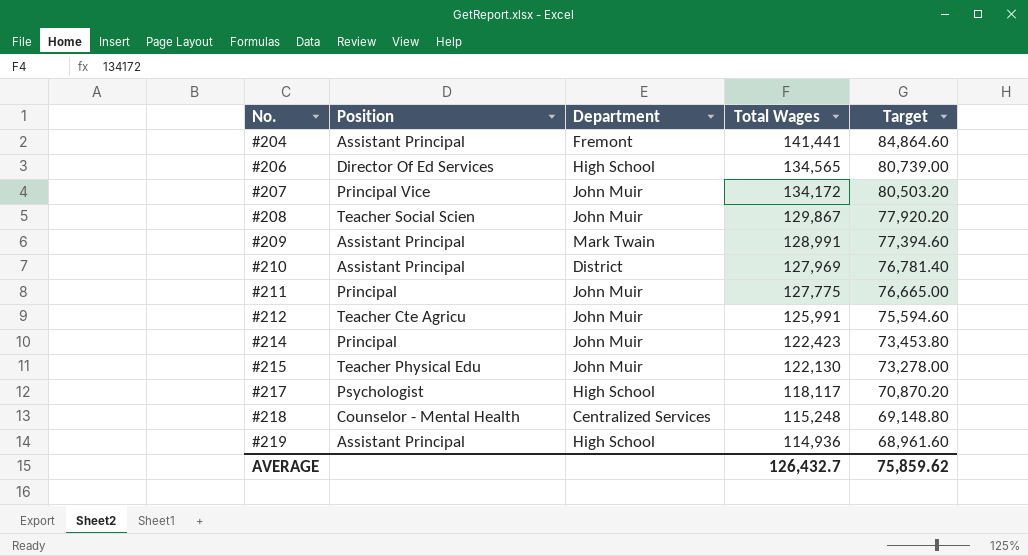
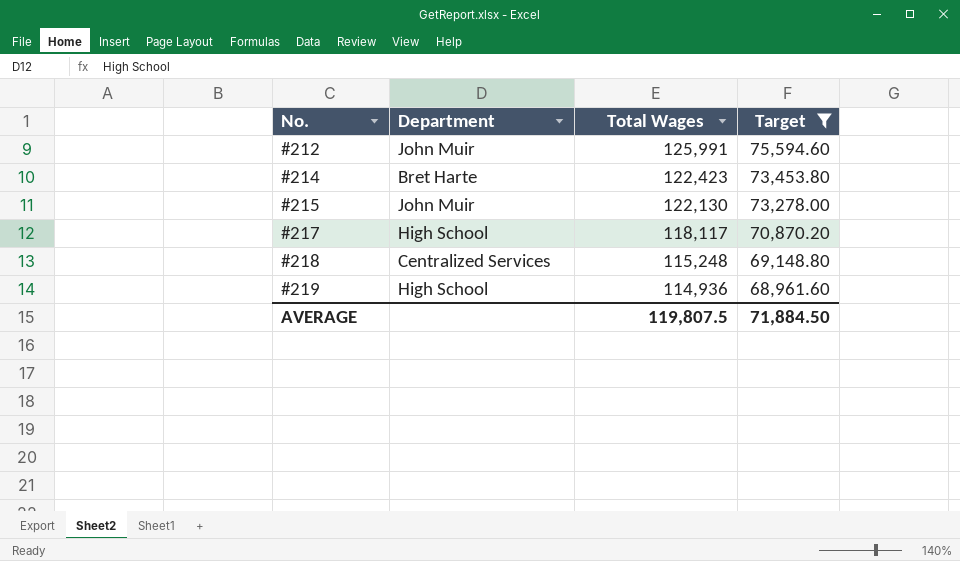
filter: none -> Target <= 75,594.60
column Position | position: 2 -> none
#214 | Department: John Muir -> Bret Harte
AVERAGE | Total Wages: 126,432.7 -> 119,807.5
AVERAGE | Target: 75,859.62 -> 71,884.50

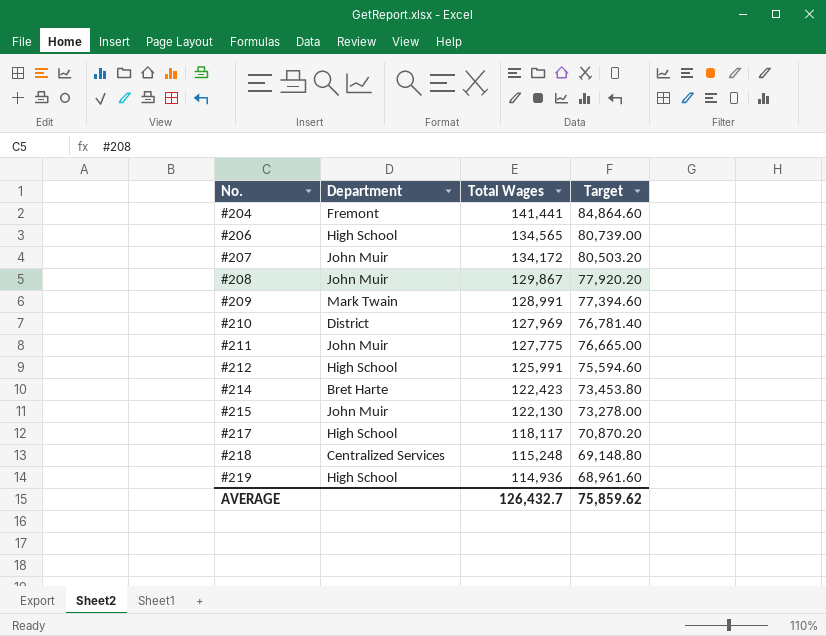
filter: Target <= 75,594.60 -> none
#212 | Department: John Muir -> High School
AVERAGE | Total Wages: 119,807.5 -> 126,432.7
AVERAGE | Target: 71,884.50 -> 75,859.62

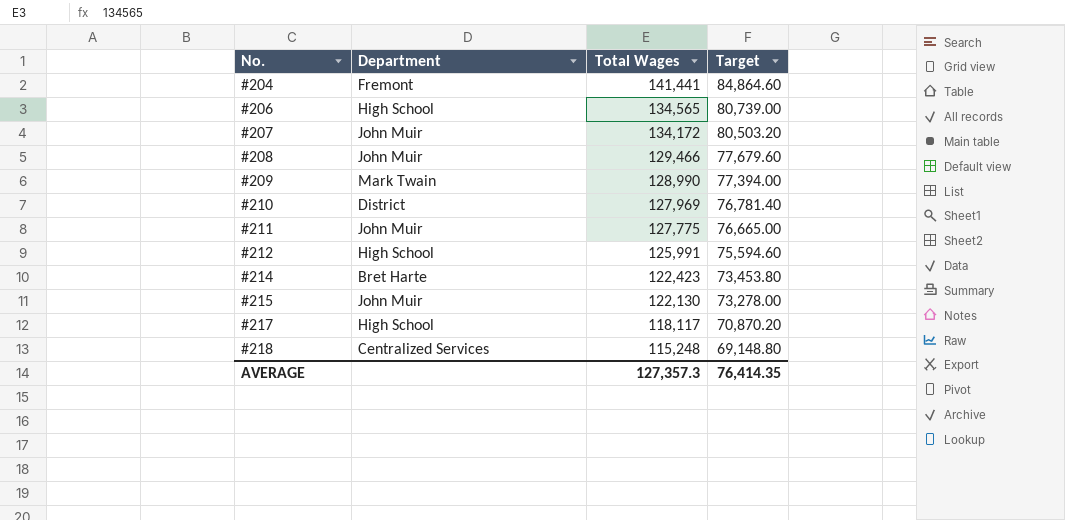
row #219: High School | 114,936 | 68,961.60 -> none
#208 | Total Wages: 129,867 -> 129,466
#208 | Target: 77,920.20 -> 77,679.60
#209 | Total Wages: 128,991 -> 128,990
#209 | Target: 77,394.60 -> 77,394.00
AVERAGE | Total Wages: 126,432.7 -> 127,357.3
AVERAGE | Target: 75,859.62 -> 76,414.35

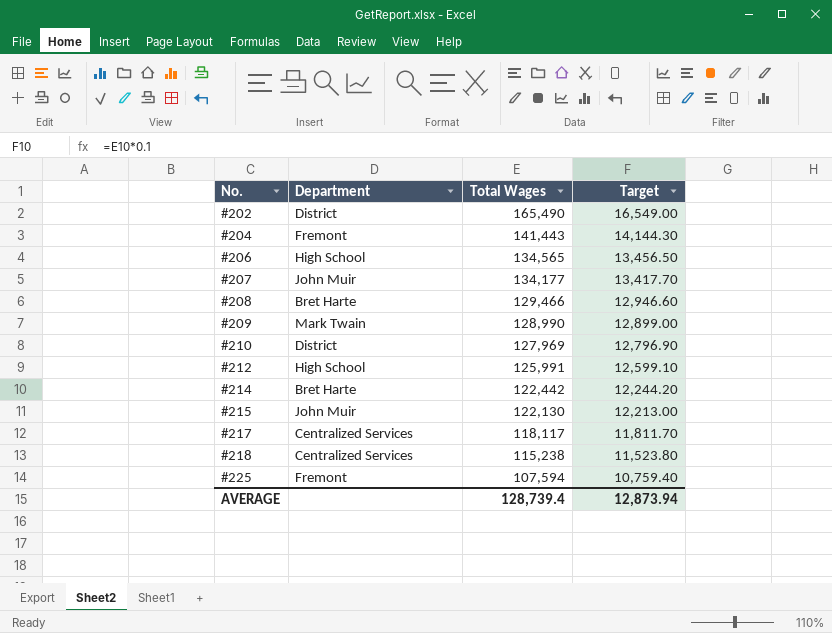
column Target | formula: [Total Wages] * 0.6 -> [Total Wages] * 0.1
row #211: John Muir | 127,775 | 76,665.00 -> none
row #202: none -> District | 165,490 | 16,549.00
#204 | Total Wages: 141,441 -> 141,443
#207 | Total Wages: 134,172 -> 134,177
#208 | Department: John Muir -> Bret Harte
#214 | Total Wages: 122,423 -> 122,442
#217 | Department: High School -> Centralized Services
#218 | Total Wages: 115,248 -> 115,238
row #225: none -> Fremont | 107,594 | 10,759.40
AVERAGE | Total Wages: 127,357.3 -> 128,739.4
AVERAGE | Target: 76,414.35 -> 12,873.94

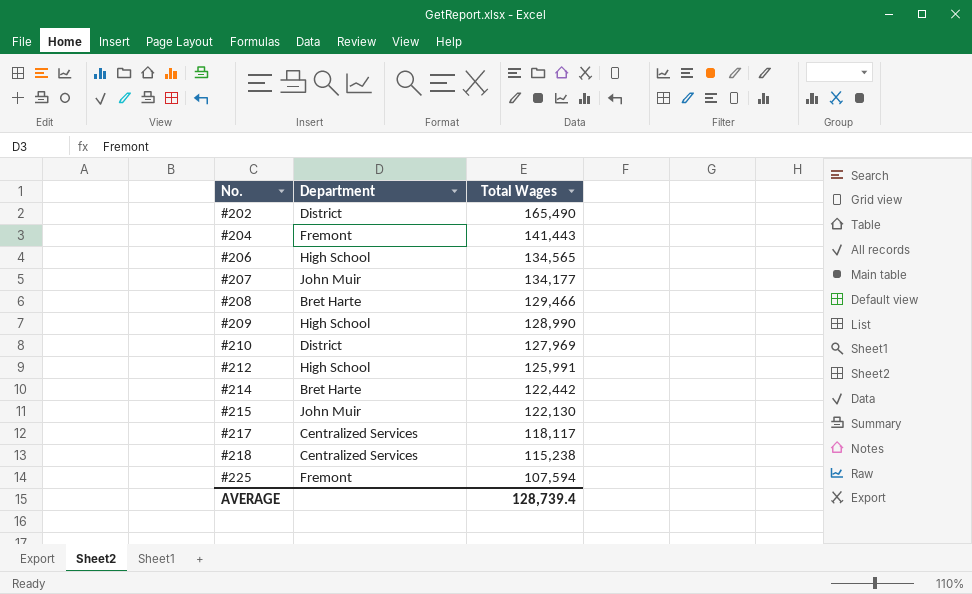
column Target | formula: [Total Wages] * 0.1 -> none
#209 | Department: Mark Twain -> High School

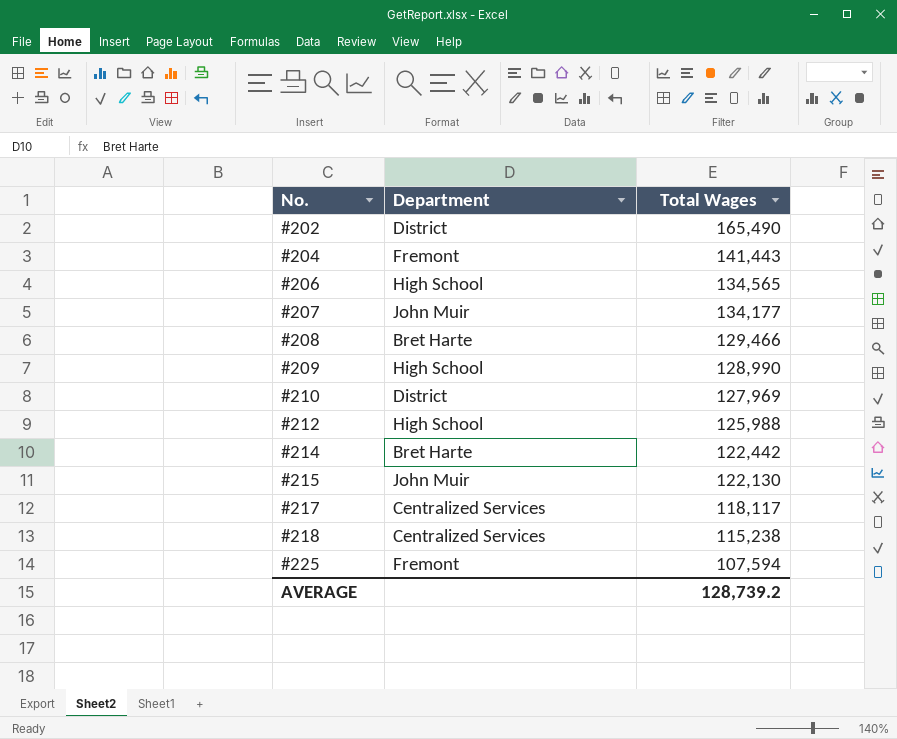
#212 | Total Wages: 125,991 -> 125,988
AVERAGE | Total Wages: 128,739.4 -> 128,739.2

